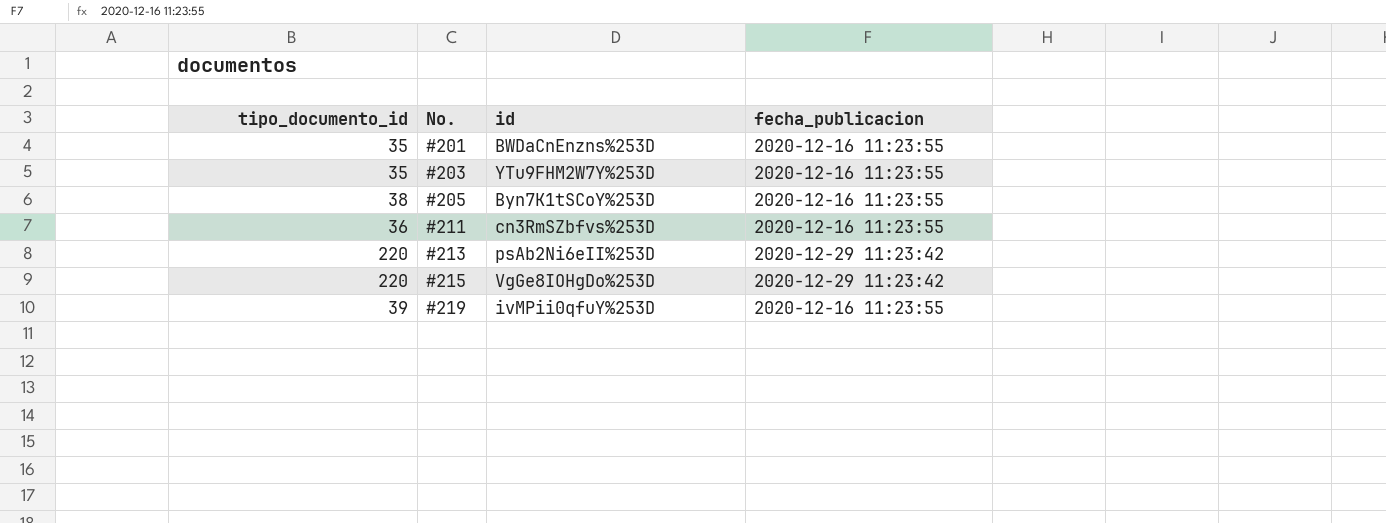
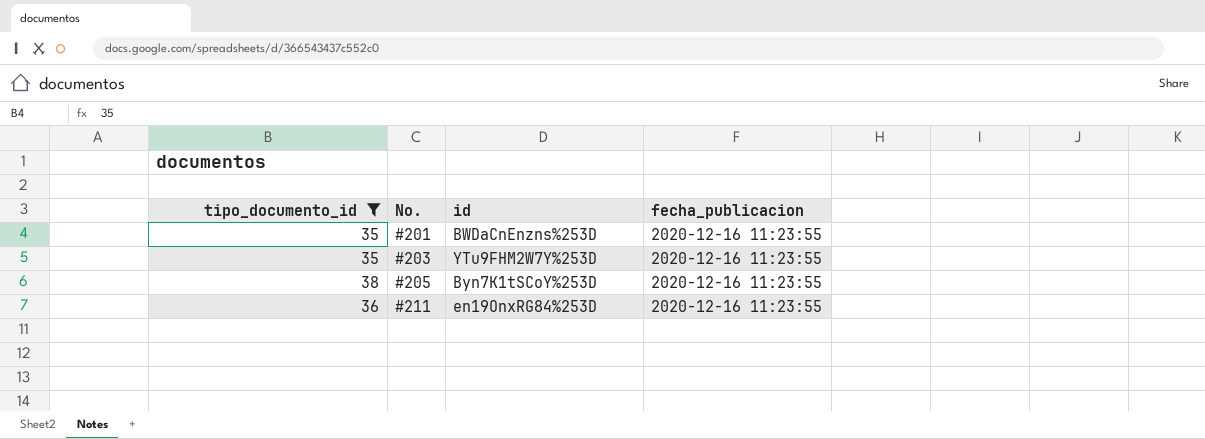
filter: none -> tipo_documento_id <= 38
#211 | id: cn3RmSZbfvs%253D -> en19OnxRG84%253D

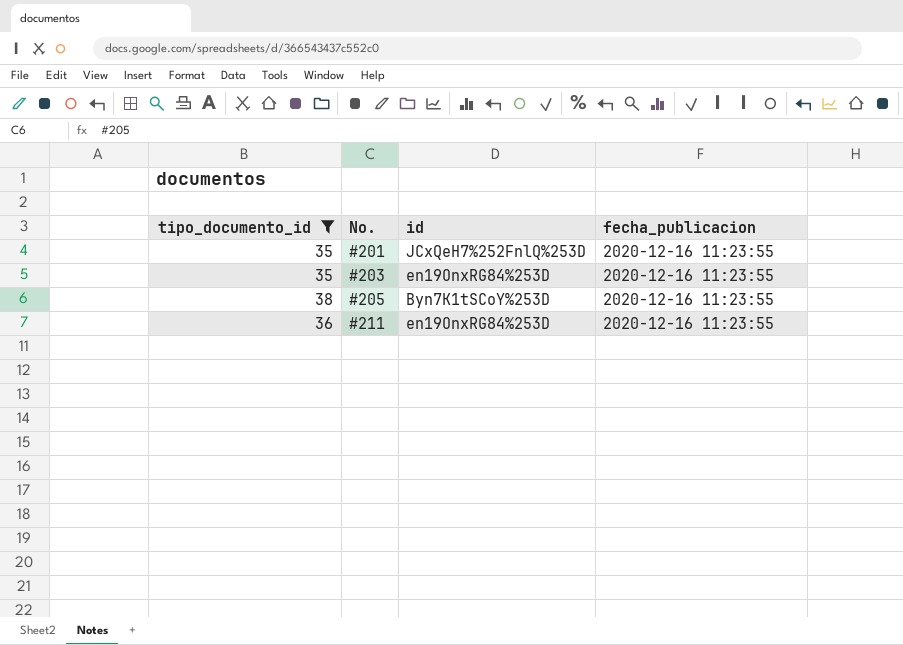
#201 | id: BWDaCnEnzns%253D -> JCxQeH7%252FnlQ%253D
#203 | id: YTu9FHM2W7Y%253D -> en19OnxRG84%253D

